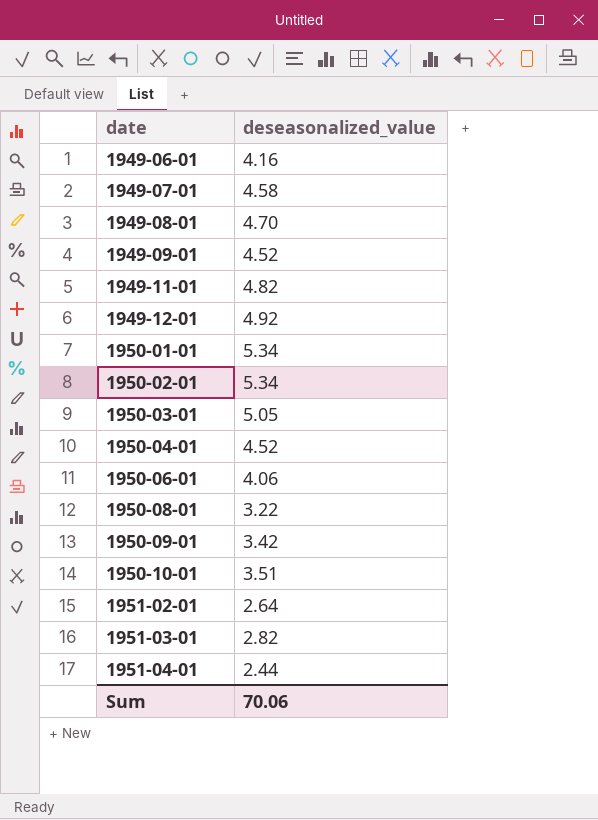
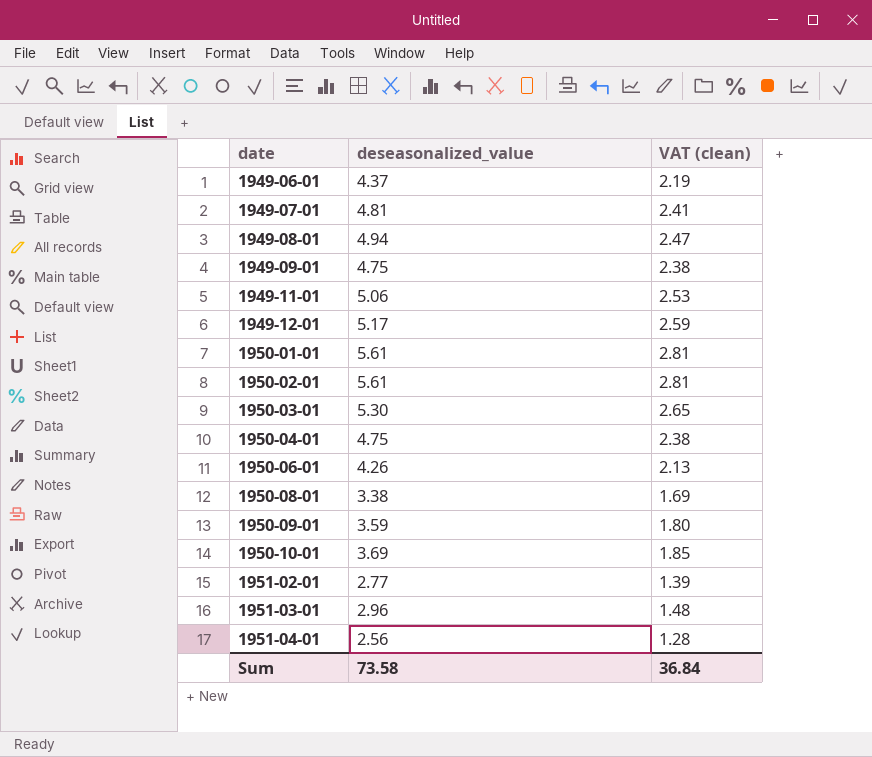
column VAT (clean) | formula: none -> [deseasonalized_value] * 0.5
1949-06-01 | deseasonalized_value: 4.16 -> 4.37
1949-07-01 | deseasonalized_value: 4.58 -> 4.81
1949-08-01 | deseasonalized_value: 4.70 -> 4.94
1949-09-01 | deseasonalized_value: 4.52 -> 4.75
1949-11-01 | deseasonalized_value: 4.82 -> 5.06
1949-12-01 | deseasonalized_value: 4.92 -> 5.17
1950-01-01 | deseasonalized_value: 5.34 -> 5.61
1950-02-01 | deseasonalized_value: 5.34 -> 5.61
1950-03-01 | deseasonalized_value: 5.05 -> 5.30
1950-04-01 | deseasonalized_value: 4.52 -> 4.75
1950-06-01 | deseasonalized_value: 4.06 -> 4.26
1950-08-01 | deseasonalized_value: 3.22 -> 3.38
1950-09-01 | deseasonalized_value: 3.42 -> 3.59
1950-10-01 | deseasonalized_value: 3.51 -> 3.69
1951-02-01 | deseasonalized_value: 2.64 -> 2.77
1951-03-01 | deseasonalized_value: 2.82 -> 2.96
1951-04-01 | deseasonalized_value: 2.44 -> 2.56
Sum | deseasonalized_value: 70.06 -> 73.58

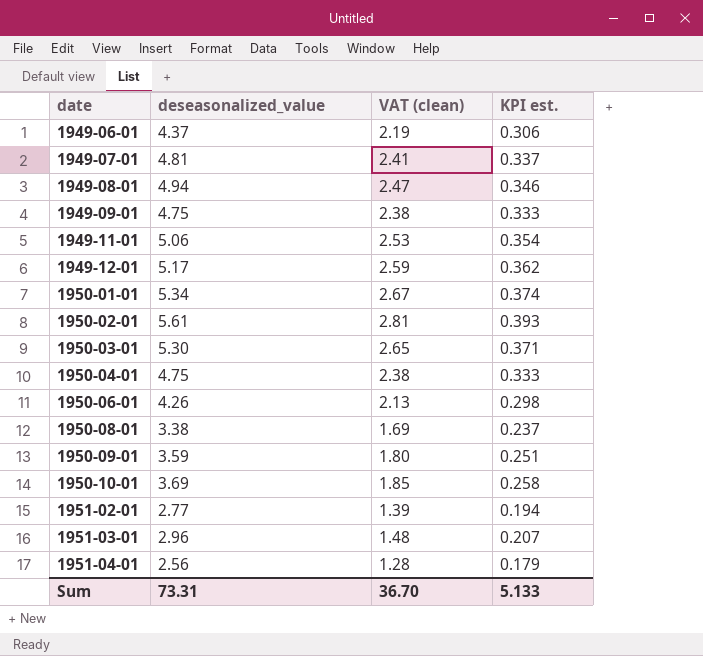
column KPI est. | formula: none -> [deseasonalized_value] * 0.07
1950-01-01 | deseasonalized_value: 5.61 -> 5.34
1950-01-01 | VAT (clean): 2.81 -> 2.67
Sum | deseasonalized_value: 73.58 -> 73.31
Sum | VAT (clean): 36.84 -> 36.70

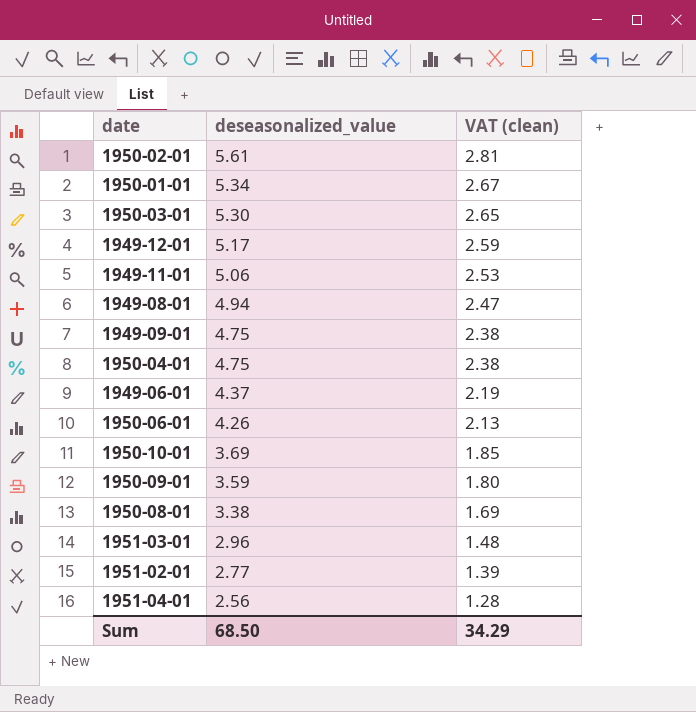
row order: date ascending -> deseasonalized_value descending
column KPI est. | formula: [deseasonalized_value] * 0.07 -> none
row 1949-07-01: 4.81 | 2.41 | 0.337 -> none
Sum | deseasonalized_value: 73.31 -> 68.50
Sum | VAT (clean): 36.70 -> 34.29

